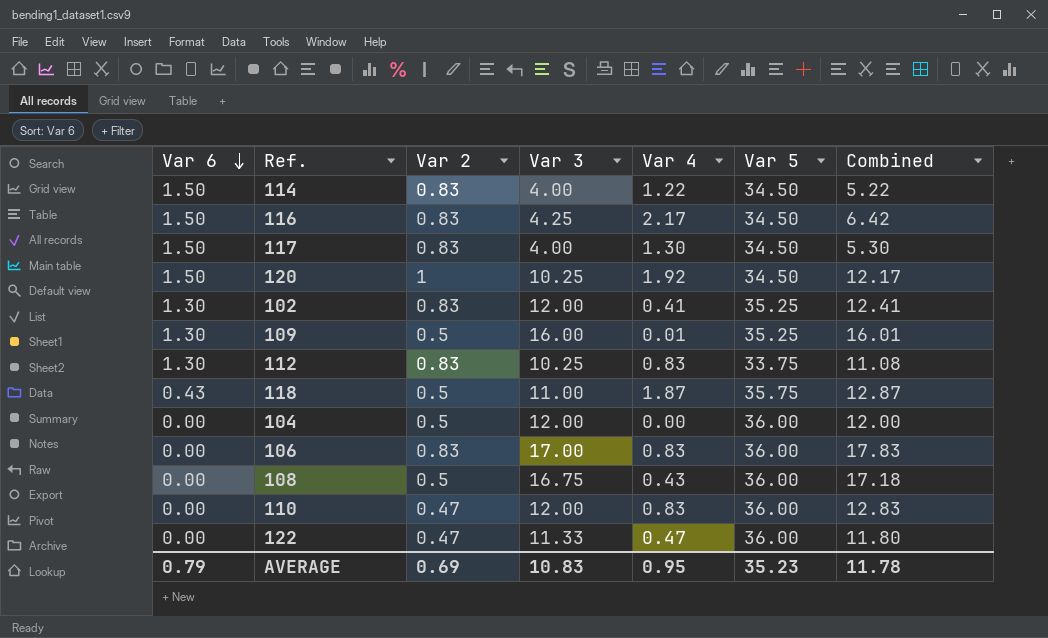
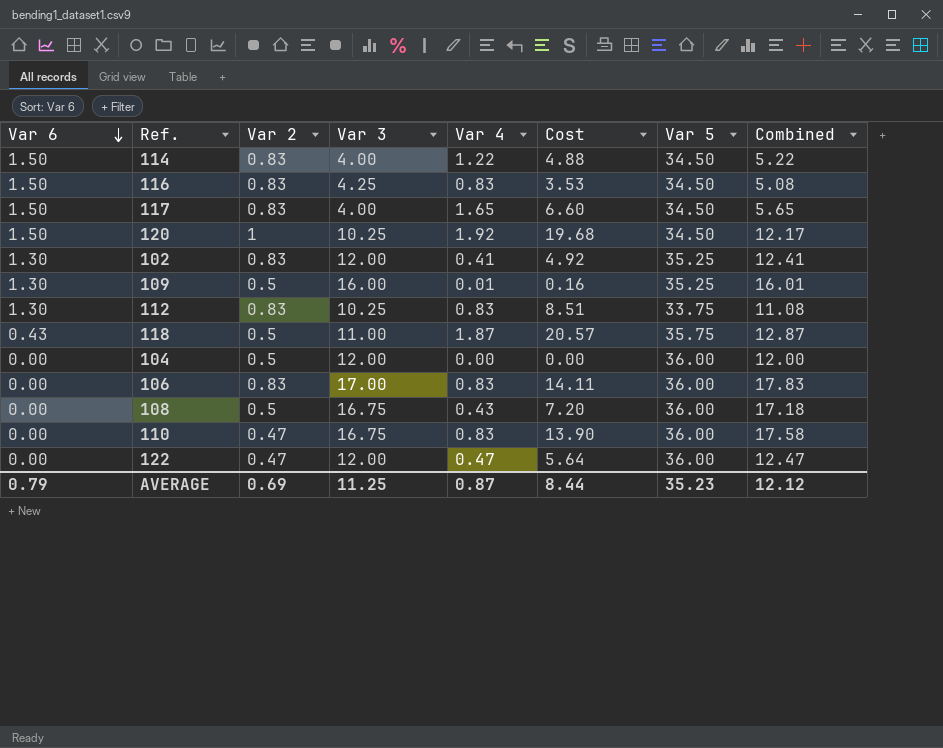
column Cost | formula: none -> [Var 3] * [Var 4]
116 | Var 4: 2.17 -> 0.83
116 | Combined: 6.42 -> 5.08
117 | Var 4: 1.30 -> 1.65
117 | Combined: 5.30 -> 5.65
110 | Var 3: 12.00 -> 16.75
110 | Combined: 12.83 -> 17.58
122 | Var 3: 11.33 -> 12.00
122 | Combined: 11.80 -> 12.47
AVERAGE | Var 3: 10.83 -> 11.25
AVERAGE | Var 4: 0.95 -> 0.87
AVERAGE | Combined: 11.78 -> 12.12

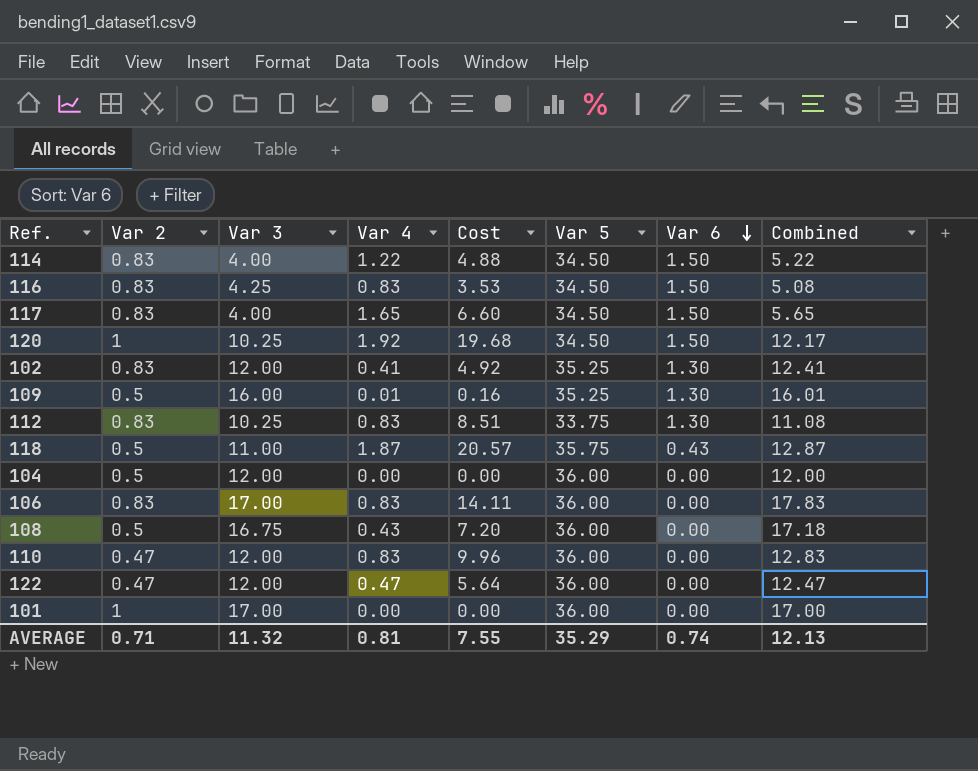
column Var 6 | position: 1 -> 7
110 | Var 3: 16.75 -> 12.00
110 | Cost: 13.90 -> 9.96
110 | Combined: 17.58 -> 12.83
row 101: none -> 1 | 17.00 | 0.00 | 0.00 | 36.00 | 0.00 | 17.00
AVERAGE | Var 2: 0.69 -> 0.71
AVERAGE | Var 3: 11.25 -> 11.32
AVERAGE | Var 4: 0.87 -> 0.81
AVERAGE | Cost: 8.44 -> 7.55
AVERAGE | Var 5: 35.23 -> 35.29
AVERAGE | Var 6: 0.79 -> 0.74
AVERAGE | Combined: 12.12 -> 12.13

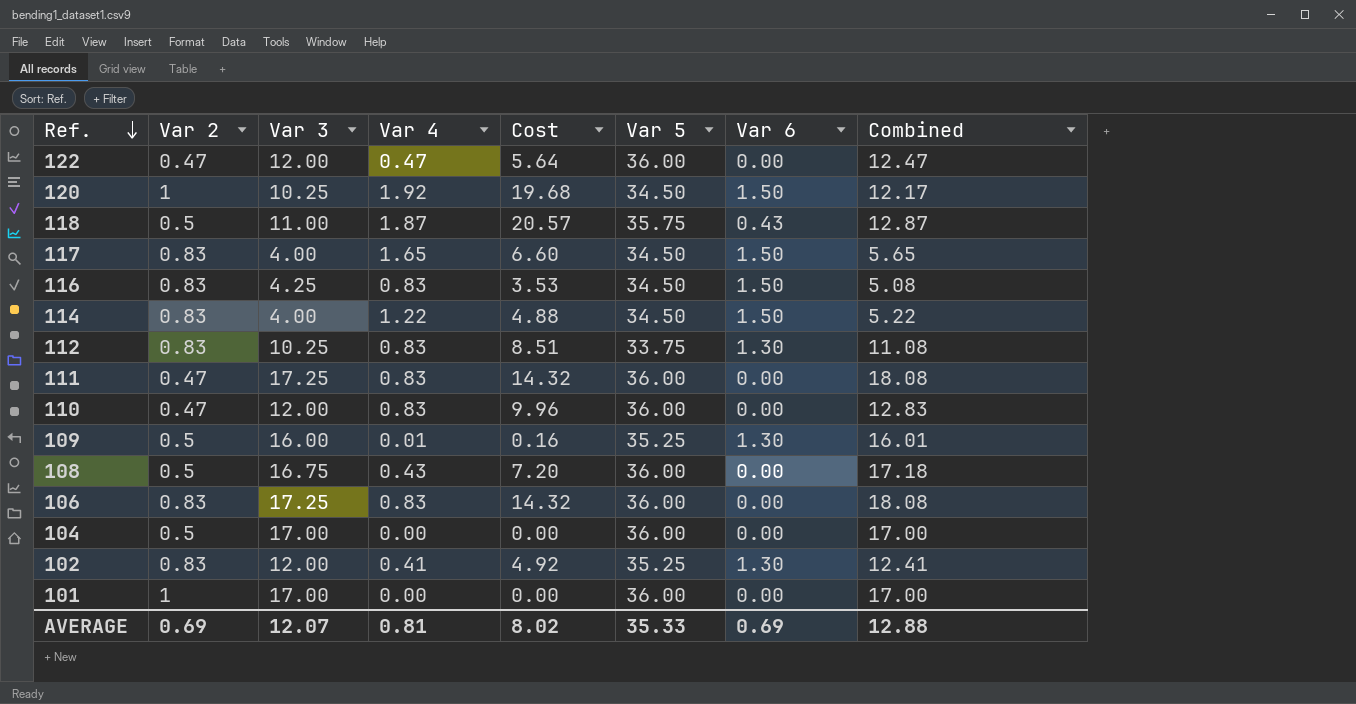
row order: Var 6 descending -> Ref. descending
row 111: none -> 0.47 | 17.25 | 0.83 | 14.32 | 36.00 | 0.00 | 18.08
106 | Var 3: 17.00 -> 17.25
106 | Cost: 14.11 -> 14.32
106 | Combined: 17.83 -> 18.08
104 | Var 3: 12.00 -> 17.00
104 | Combined: 12.00 -> 17.00
AVERAGE | Var 2: 0.71 -> 0.69
AVERAGE | Var 3: 11.32 -> 12.07
AVERAGE | Cost: 7.55 -> 8.02
AVERAGE | Var 5: 35.29 -> 35.33
AVERAGE | Var 6: 0.74 -> 0.69
AVERAGE | Combined: 12.13 -> 12.88

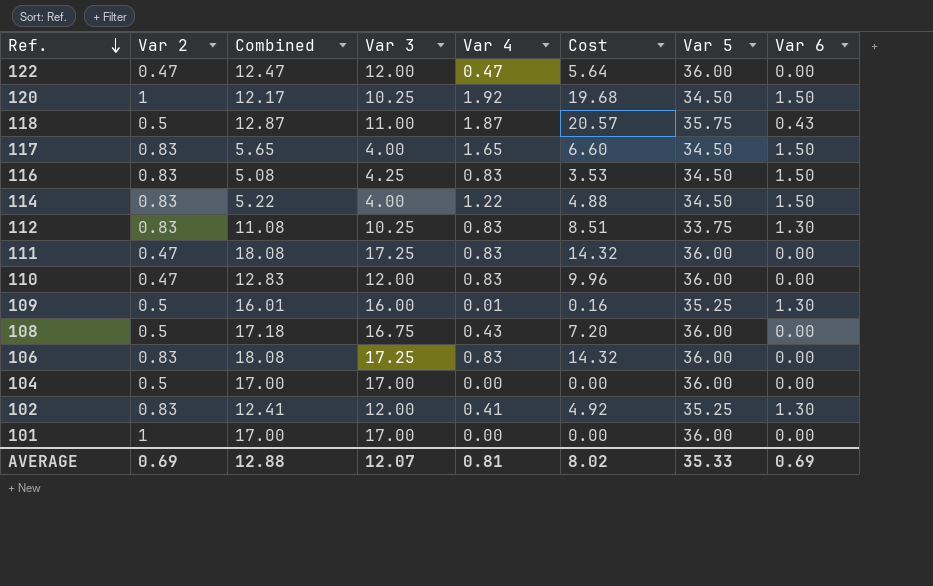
column Combined | position: 8 -> 3

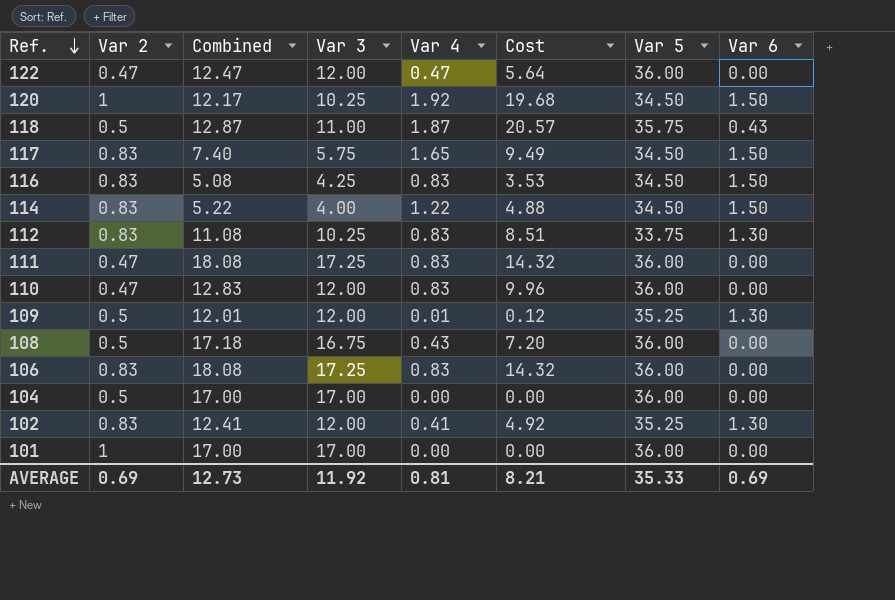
117 | Combined: 5.65 -> 7.40
117 | Var 3: 4.00 -> 5.75
117 | Cost: 6.60 -> 9.49
109 | Combined: 16.01 -> 12.01
109 | Var 3: 16.00 -> 12.00
109 | Cost: 0.16 -> 0.12
AVERAGE | Combined: 12.88 -> 12.73
AVERAGE | Var 3: 12.07 -> 11.92
AVERAGE | Cost: 8.02 -> 8.21

